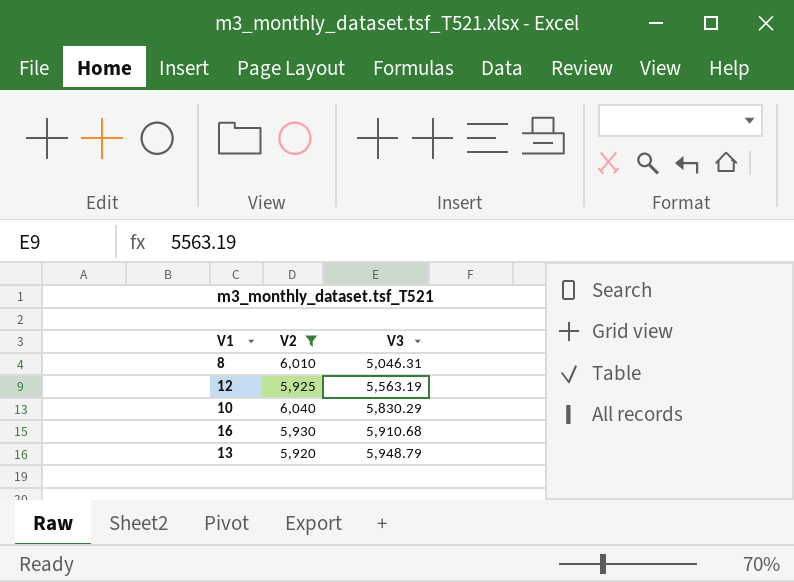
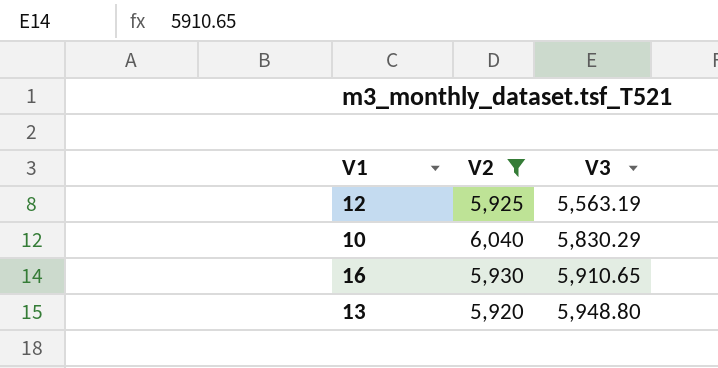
row 8: 6,010 | 5,046.31 -> none
16 | V3: 5,910.68 -> 5,910.65
13 | V3: 5,948.79 -> 5,948.80

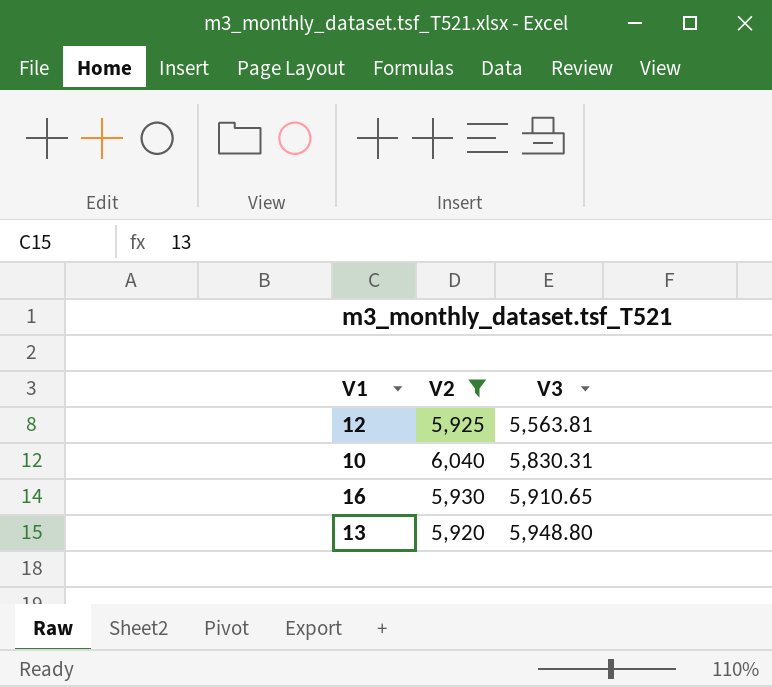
12 | V3: 5,563.19 -> 5,563.81
10 | V3: 5,830.29 -> 5,830.31

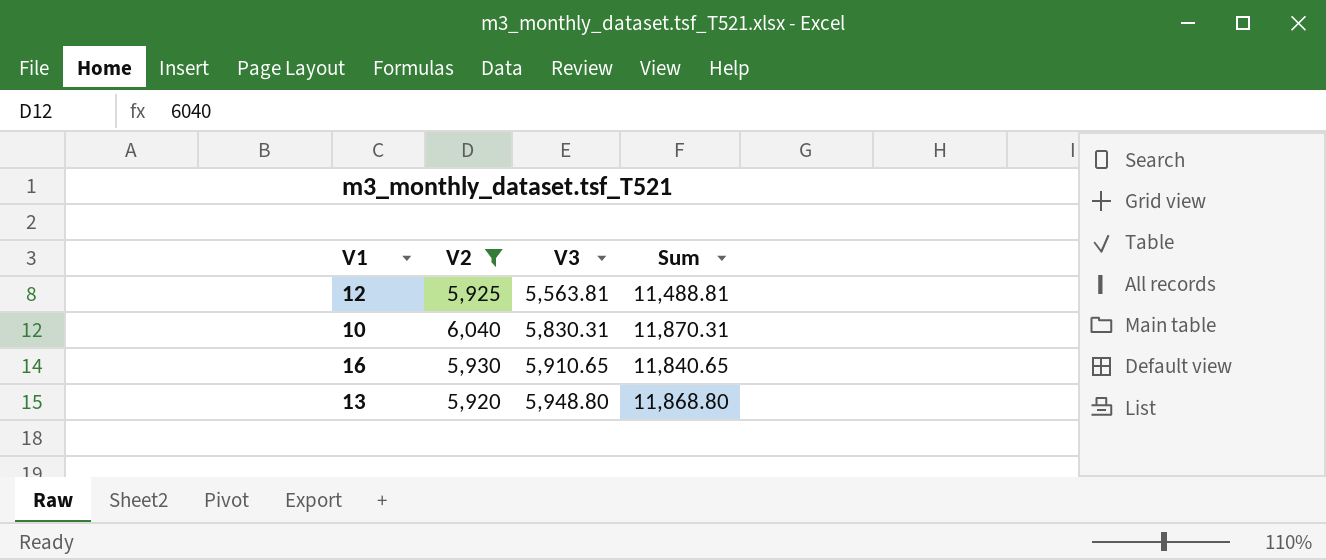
column Sum | formula: none -> [V2] + [V3]

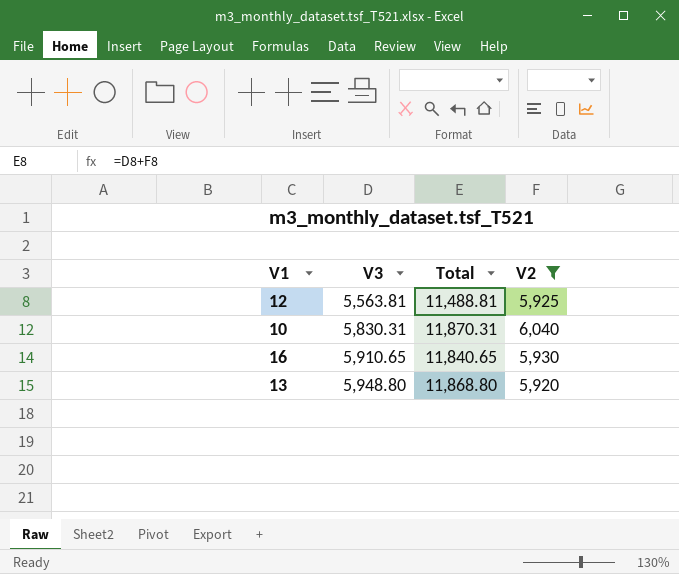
column name: Sum -> Total
column V2 | position: 2 -> 4

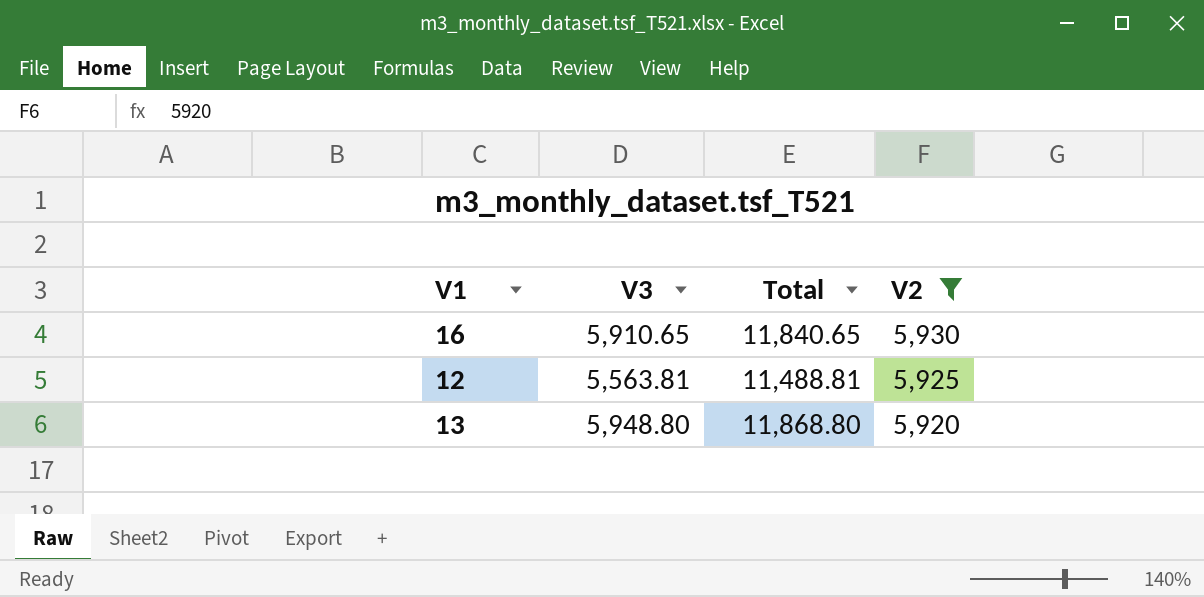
row order: V3 ascending -> V2 descending
row 10: 5,830.31 | 11,870.31 | 6,040 -> none

